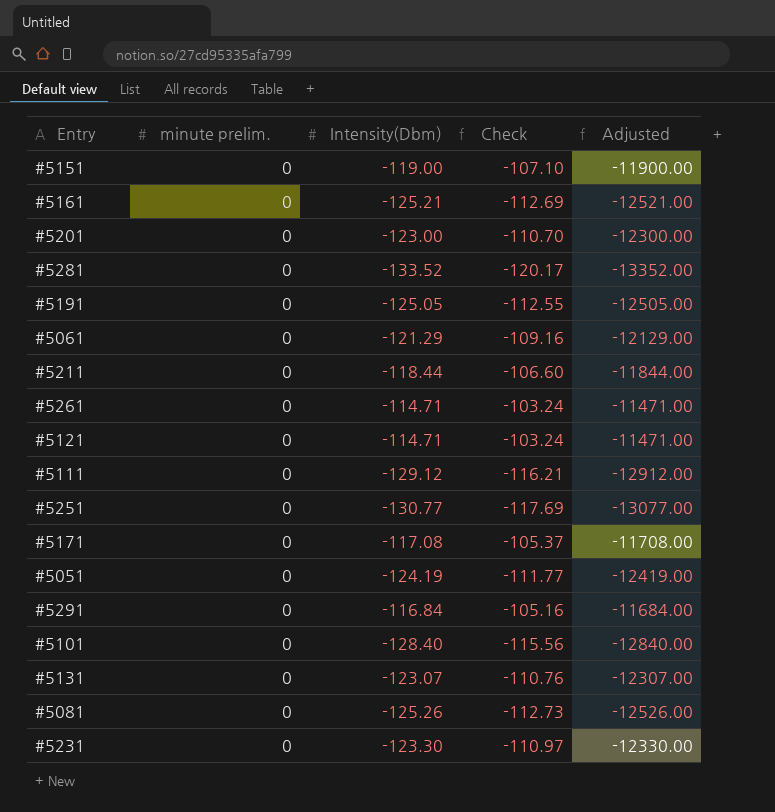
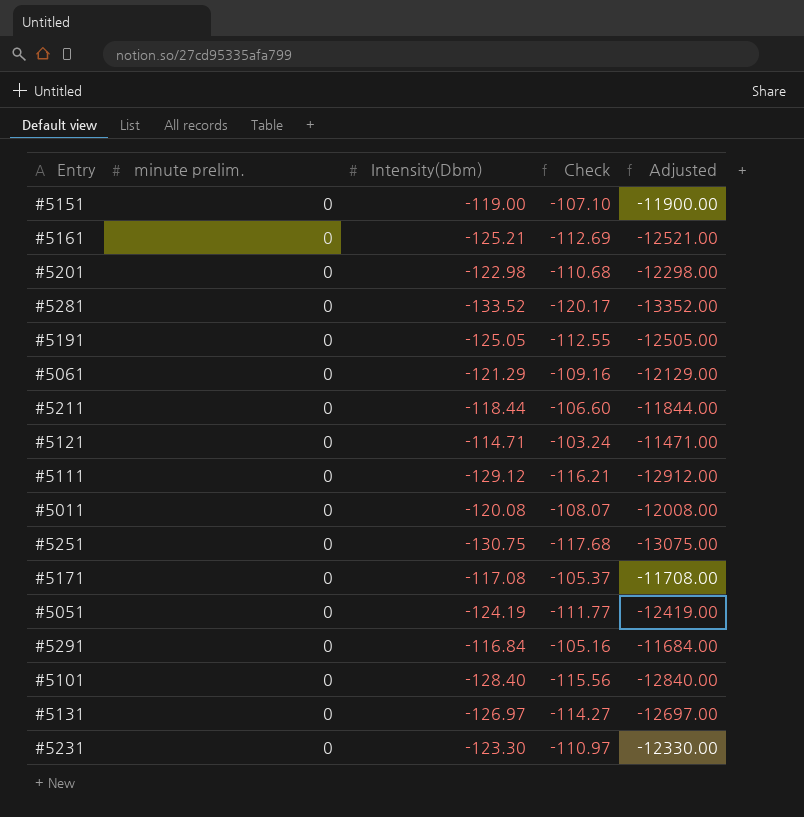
row #5261: 0 | -114.71 | -103.24 | -11471.00 -> none
row #5081: 0 | -125.26 | -112.73 | -12526.00 -> none
#5201 | Intensity(Dbm): -123.00 -> -122.98
#5201 | Check: -110.70 -> -110.68
#5201 | Adjusted: -12300.00 -> -12298.00
row #5011: none -> 0 | -120.08 | -108.07 | -12008.00
#5251 | Intensity(Dbm): -130.77 -> -130.75
#5251 | Check: -117.69 -> -117.68
#5251 | Adjusted: -13077.00 -> -13075.00
#5131 | Intensity(Dbm): -123.07 -> -126.97
#5131 | Check: -110.76 -> -114.27
#5131 | Adjusted: -12307.00 -> -12697.00

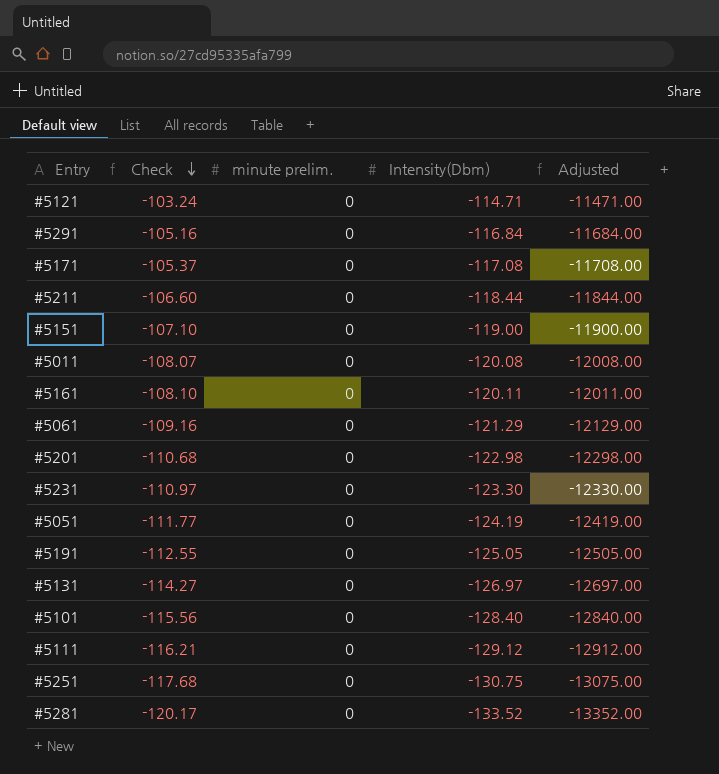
row order: none -> Check descending
column Check | position: 4 -> 2
#5161 | Check: -112.69 -> -108.10
#5161 | Intensity(Dbm): -125.21 -> -120.11
#5161 | Adjusted: -12521.00 -> -12011.00

